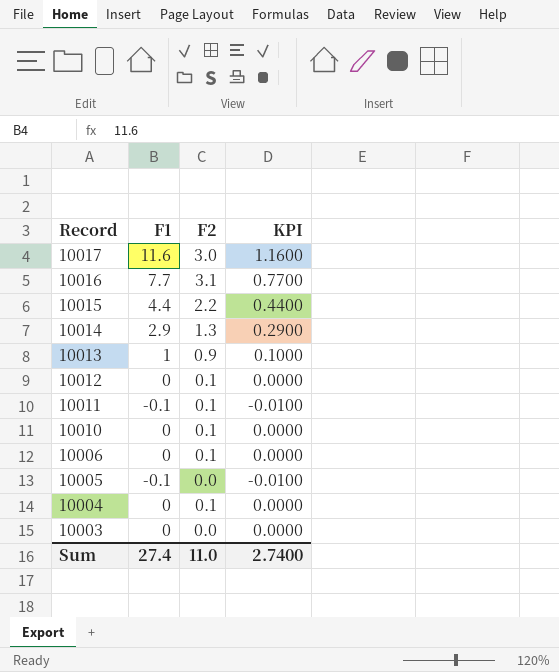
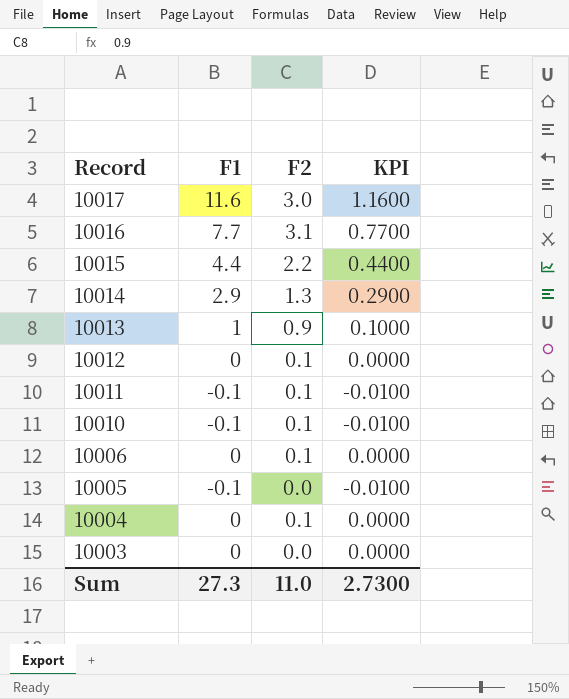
10010 | F1: 0 -> -0.1
10010 | KPI: 0.0000 -> -0.0100
Sum | F1: 27.4 -> 27.3
Sum | KPI: 2.7400 -> 2.7300

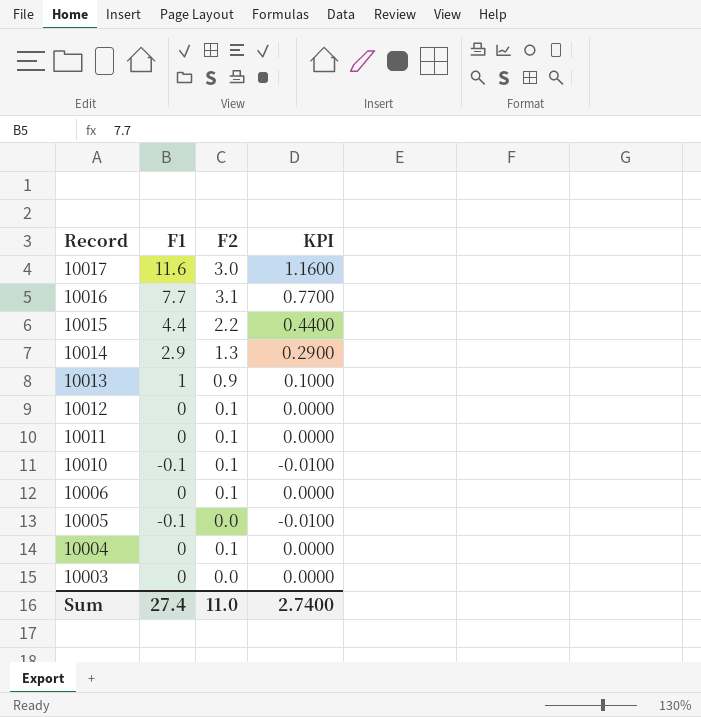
10011 | F1: -0.1 -> 0
10011 | KPI: -0.0100 -> 0.0000
Sum | F1: 27.3 -> 27.4
Sum | KPI: 2.7300 -> 2.7400

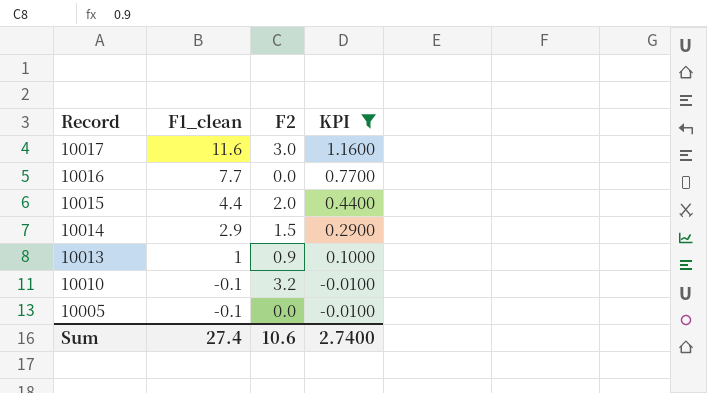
filter: none -> KPI != 0.0000
column name: F1 -> F1_clean
10016 | F2: 3.1 -> 0.0
10015 | F2: 2.2 -> 2.0
10014 | F2: 1.3 -> 1.5
10010 | F2: 0.1 -> 3.2
Sum | F2: 11.0 -> 10.6

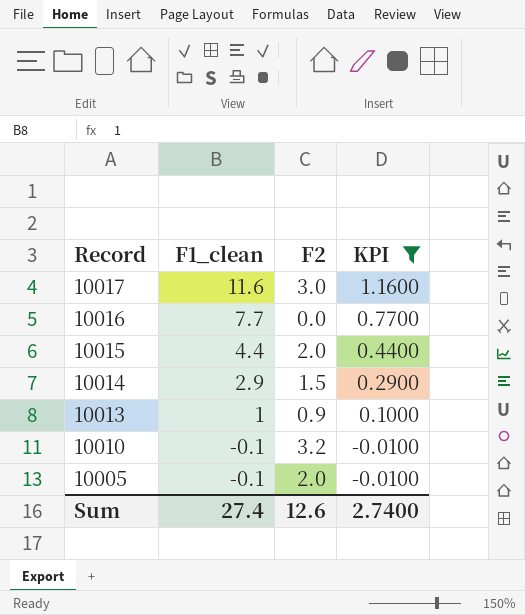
10005 | F2: 0.0 -> 2.0
Sum | F2: 10.6 -> 12.6

